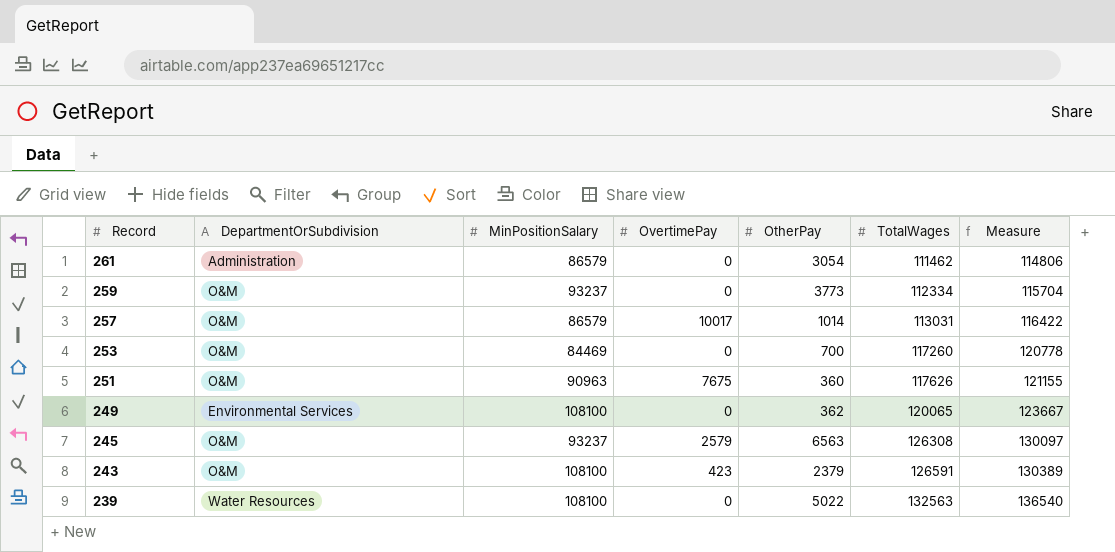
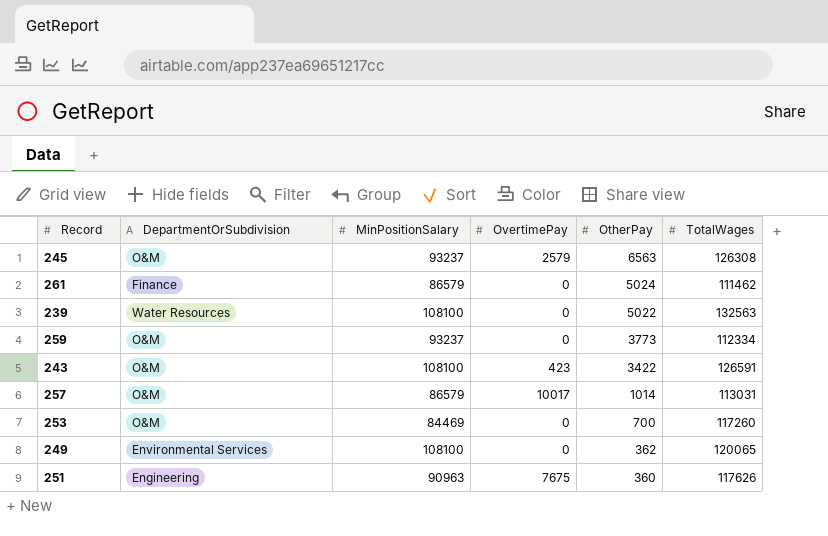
row order: Record descending -> OtherPay descending
column Measure | formula: [TotalWages] * 1.03 -> none
261 | DepartmentOrSubdivision: Administration -> Finance
261 | OtherPay: 3054 -> 5024
243 | OtherPay: 2379 -> 3422
251 | DepartmentOrSubdivision: O&M -> Engineering

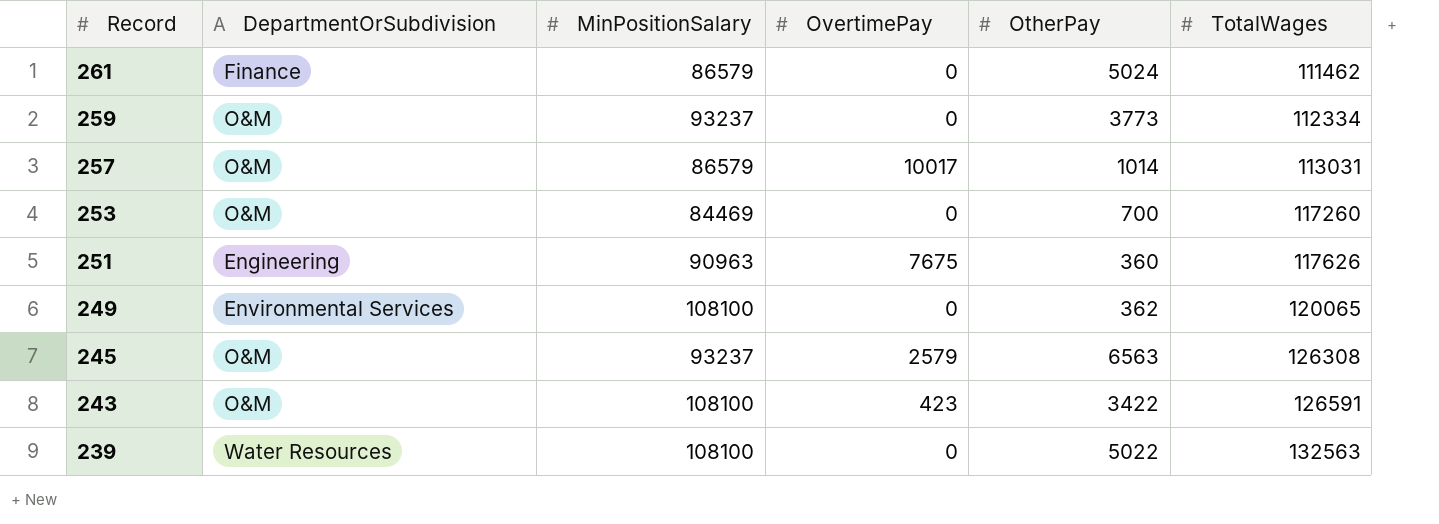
row order: OtherPay descending -> Record descending

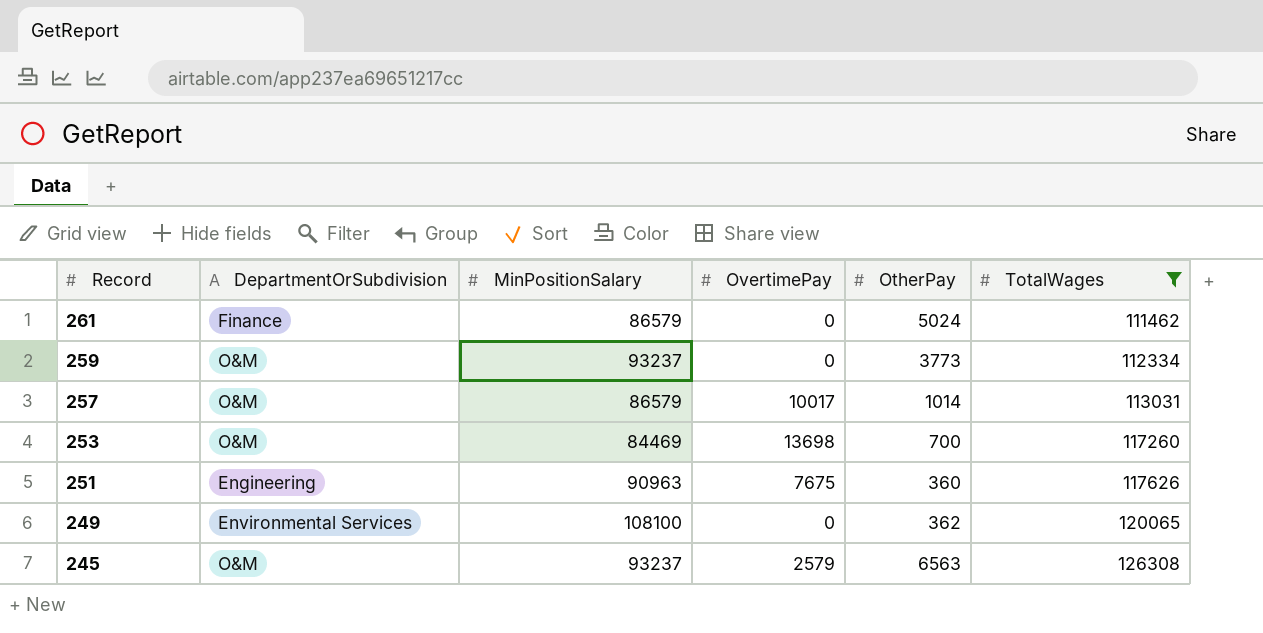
filter: none -> TotalWages <= 126308
253 | OvertimePay: 0 -> 13698

